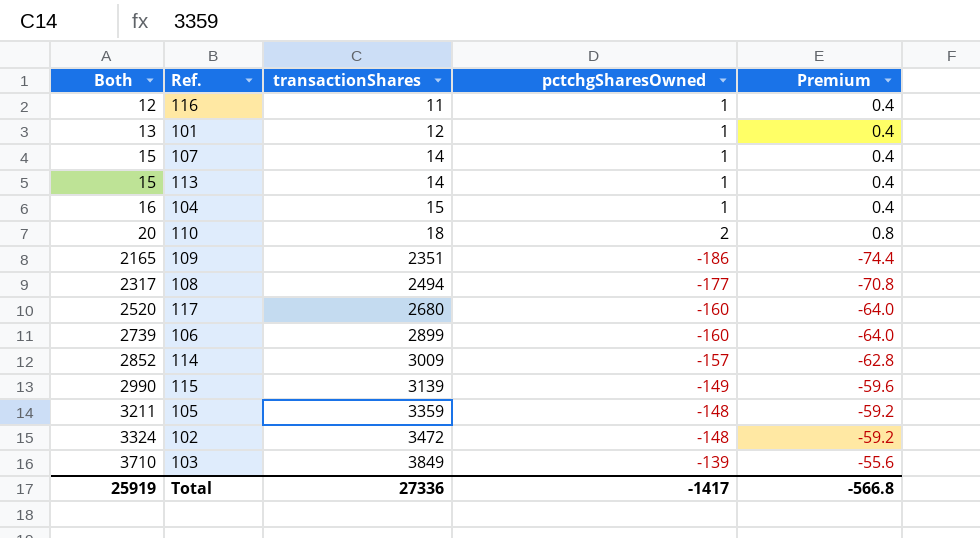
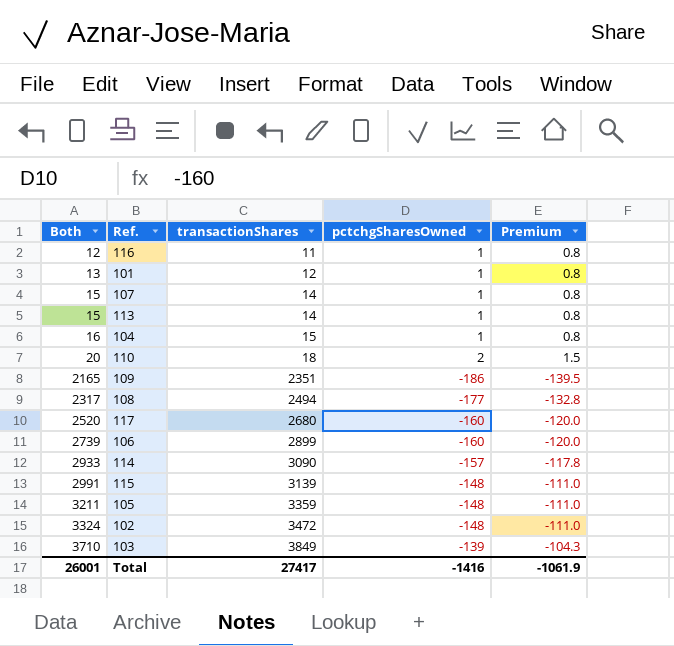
column Premium | formula: [pctchgSharesOwned] * 0.4 -> [pctchgSharesOwned] * 0.75
114 | Both: 2852 -> 2933
114 | transactionShares: 3009 -> 3090
115 | Both: 2990 -> 2991
115 | pctchgSharesOwned: -149 -> -148
Total | Both: 25919 -> 26001
Total | transactionShares: 27336 -> 27417
Total | pctchgSharesOwned: -1417 -> -1416
Total | Premium: -566.8 -> -1061.9

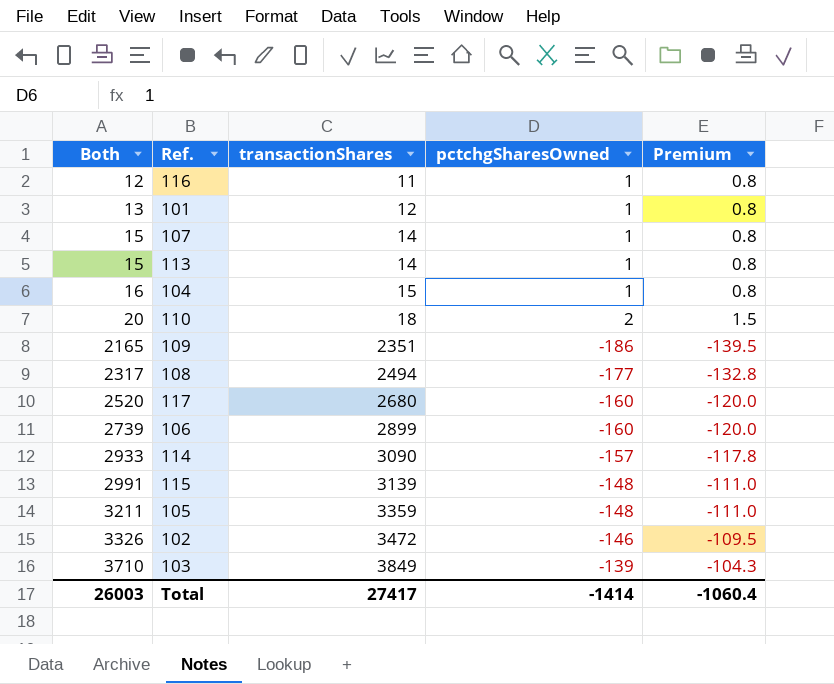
102 | Both: 3324 -> 3326
102 | pctchgSharesOwned: -148 -> -146
102 | Premium: -111.0 -> -109.5
Total | Both: 26001 -> 26003
Total | pctchgSharesOwned: -1416 -> -1414
Total | Premium: -1061.9 -> -1060.4

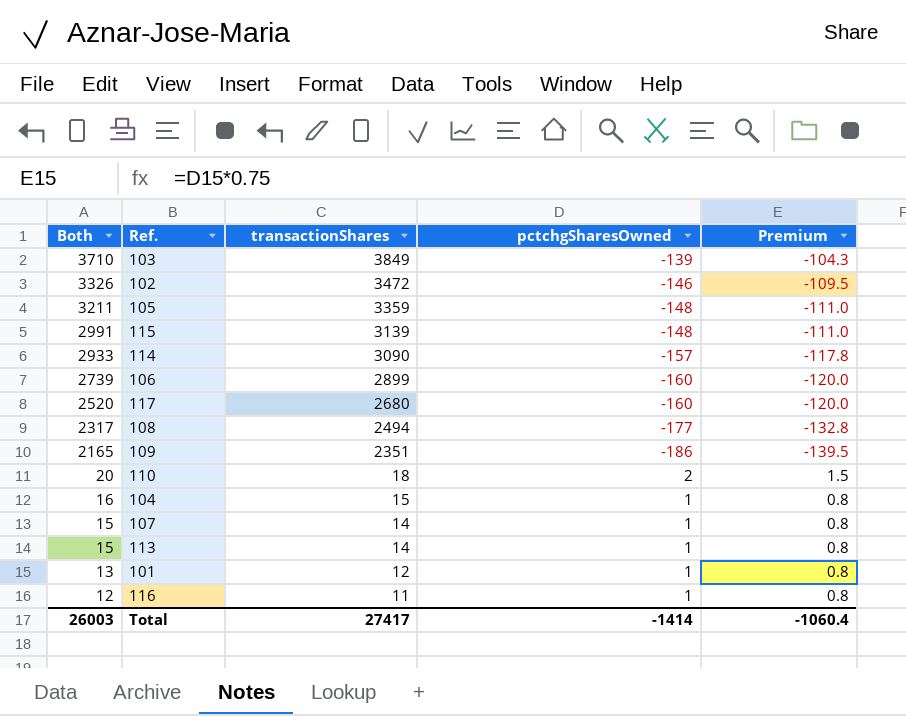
row order: Both ascending -> Both descending

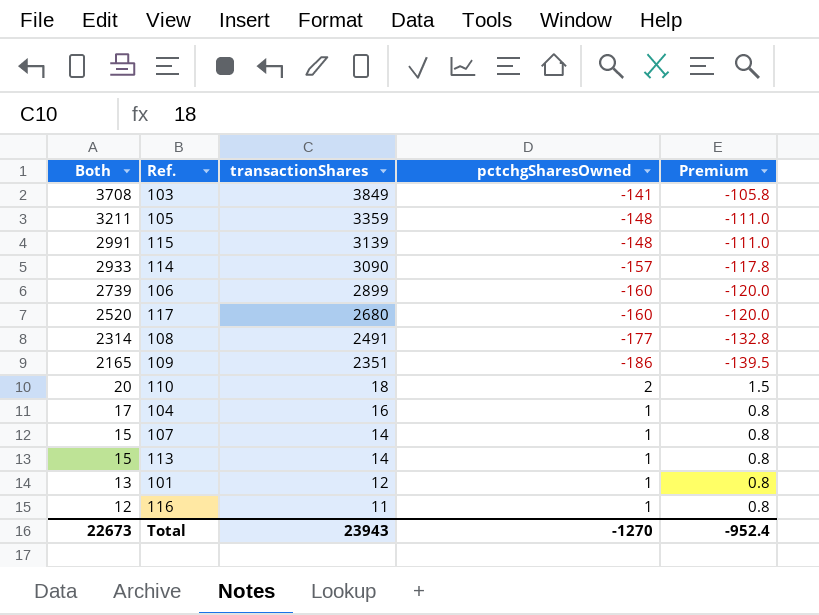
row 102: 3326 | 3472 | -146 | -109.5 -> none
103 | Both: 3710 -> 3708
103 | pctchgSharesOwned: -139 -> -141
103 | Premium: -104.3 -> -105.8
108 | Both: 2317 -> 2314
108 | transactionShares: 2494 -> 2491
104 | Both: 16 -> 17
104 | transactionShares: 15 -> 16
Total | Both: 26003 -> 22673
Total | transactionShares: 27417 -> 23943
Total | pctchgSharesOwned: -1414 -> -1270
Total | Premium: -1060.4 -> -952.4

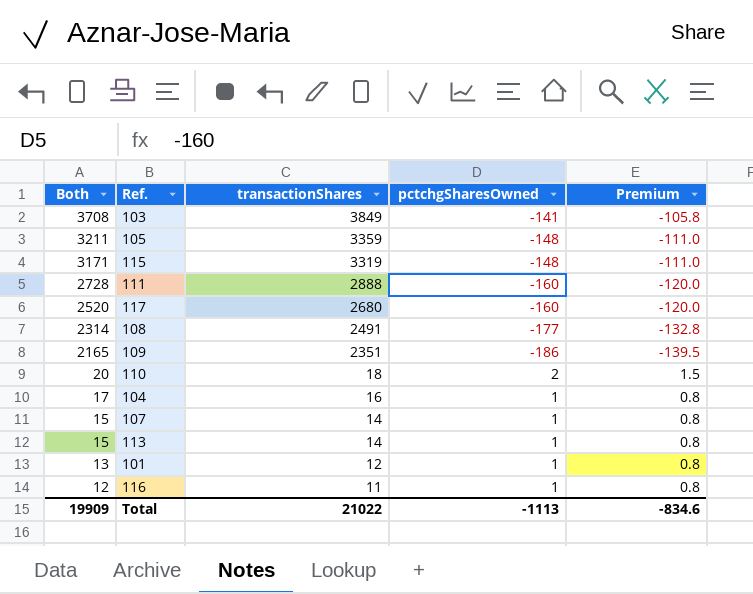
row 114: 2933 | 3090 | -157 | -117.8 -> none
row 106: 2739 | 2899 | -160 | -120.0 -> none
115 | Both: 2991 -> 3171
115 | transactionShares: 3139 -> 3319
row 111: none -> 2728 | 2888 | -160 | -120.0
Total | Both: 22673 -> 19909
Total | transactionShares: 23943 -> 21022
Total | pctchgSharesOwned: -1270 -> -1113
Total | Premium: -952.4 -> -834.6

